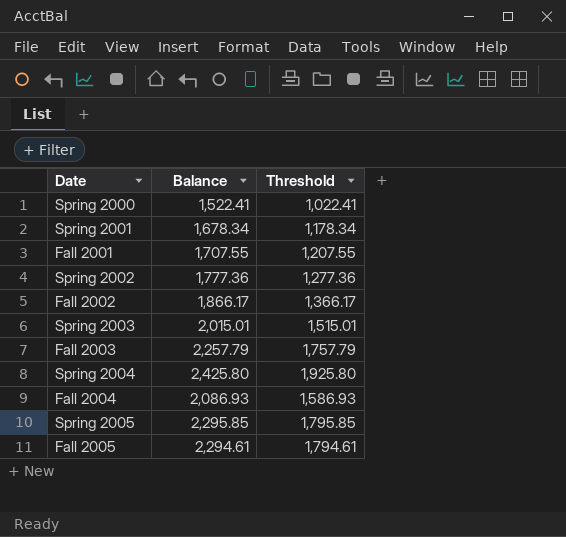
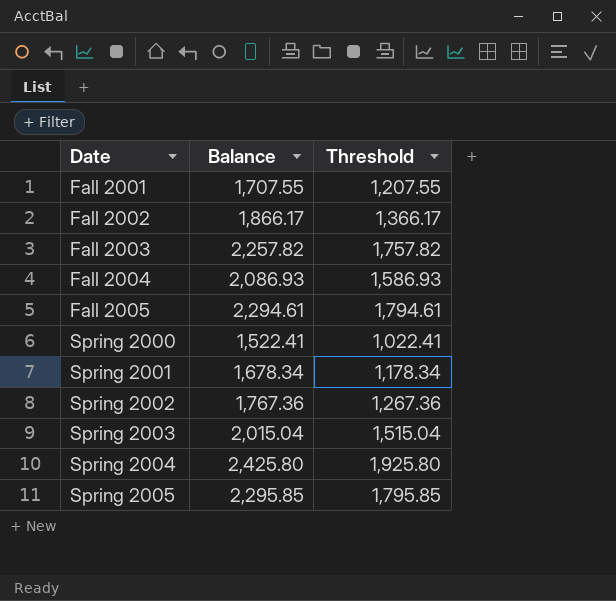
row order: none -> Date ascending
Fall 2003 | Balance: 2,257.79 -> 2,257.82
Fall 2003 | Threshold: 1,757.79 -> 1,757.82
Spring 2002 | Balance: 1,777.36 -> 1,767.36
Spring 2002 | Threshold: 1,277.36 -> 1,267.36
Spring 2003 | Balance: 2,015.01 -> 2,015.04
Spring 2003 | Threshold: 1,515.01 -> 1,515.04

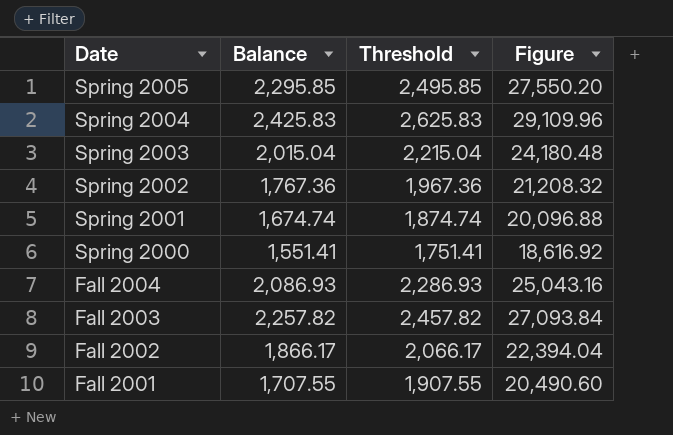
row order: Date ascending -> Date descending
column Threshold | formula: [Balance] - 500 -> [Balance] + 200
column Figure | formula: none -> [Balance] * 12
row Fall 2005: 2,294.61 | 1,794.61 -> none
Spring 2004 | Balance: 2,425.80 -> 2,425.83
Spring 2001 | Balance: 1,678.34 -> 1,674.74
Spring 2000 | Balance: 1,522.41 -> 1,551.41

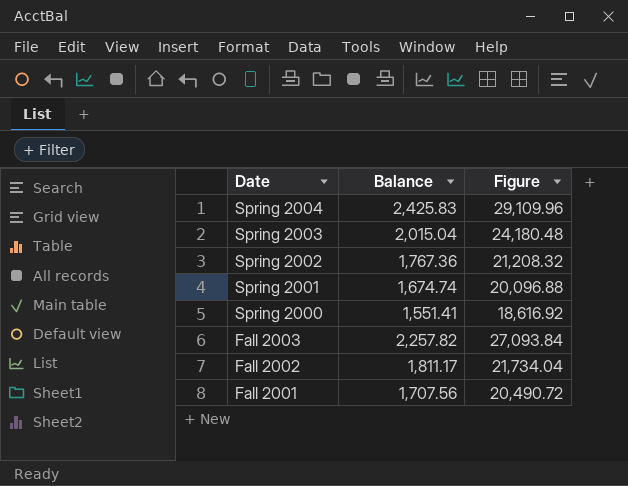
column Threshold | formula: [Balance] + 200 -> none
row Spring 2005: 2,295.85 | 2,495.85 | 27,550.20 -> none
row Fall 2004: 2,086.93 | 2,286.93 | 25,043.16 -> none
Fall 2002 | Balance: 1,866.17 -> 1,811.17
Fall 2002 | Figure: 22,394.04 -> 21,734.04
Fall 2001 | Balance: 1,707.55 -> 1,707.56
Fall 2001 | Figure: 20,490.60 -> 20,490.72

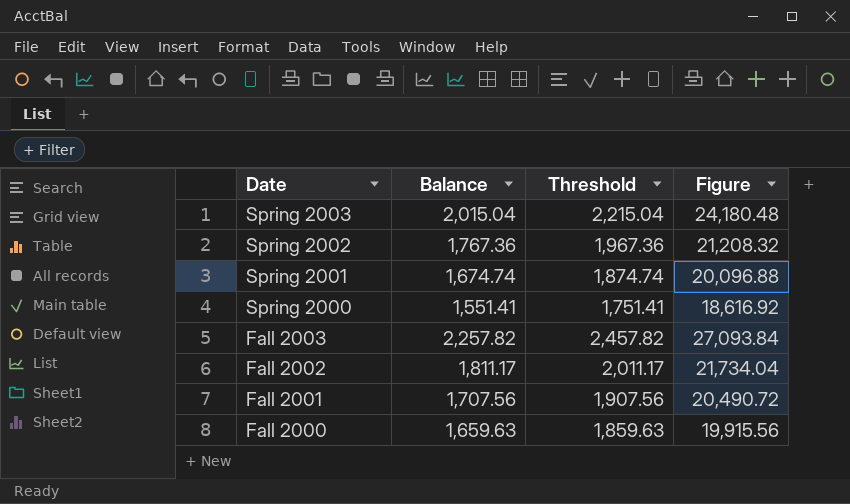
column Threshold | formula: none -> [Balance] + 200
row Spring 2004: 2,425.83 | 29,109.96 -> none
row Fall 2000: none -> 1,659.63 | 1,859.63 | 19,915.56

